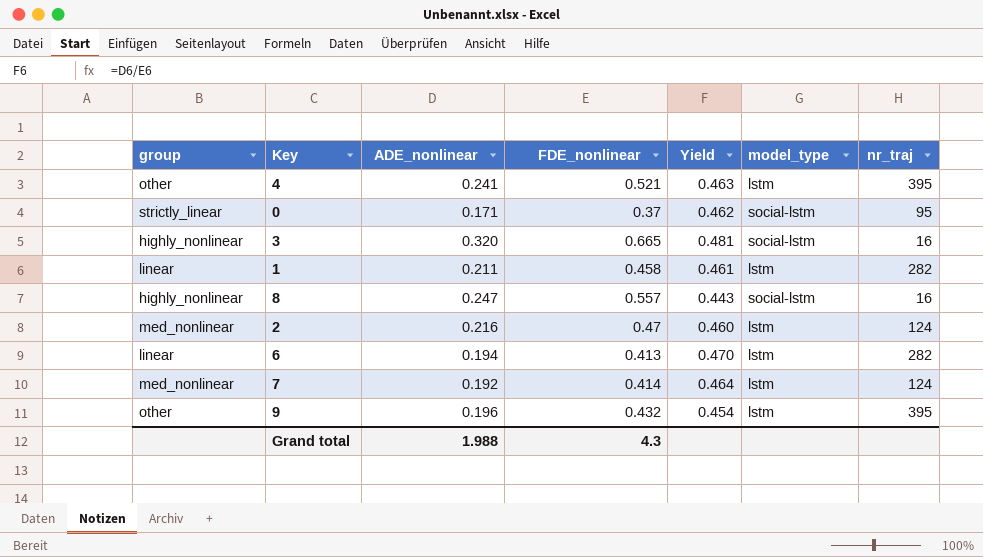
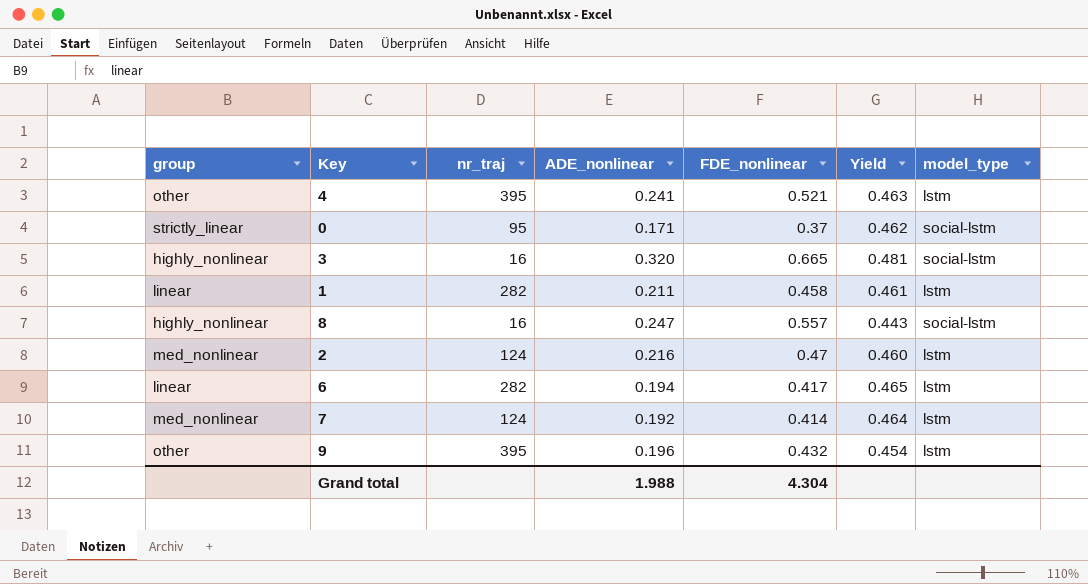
column nr_traj | position: 7 -> 3
6 | FDE_nonlinear: 0.413 -> 0.417
6 | Yield: 0.470 -> 0.465
Grand total | FDE_nonlinear: 4.3 -> 4.304

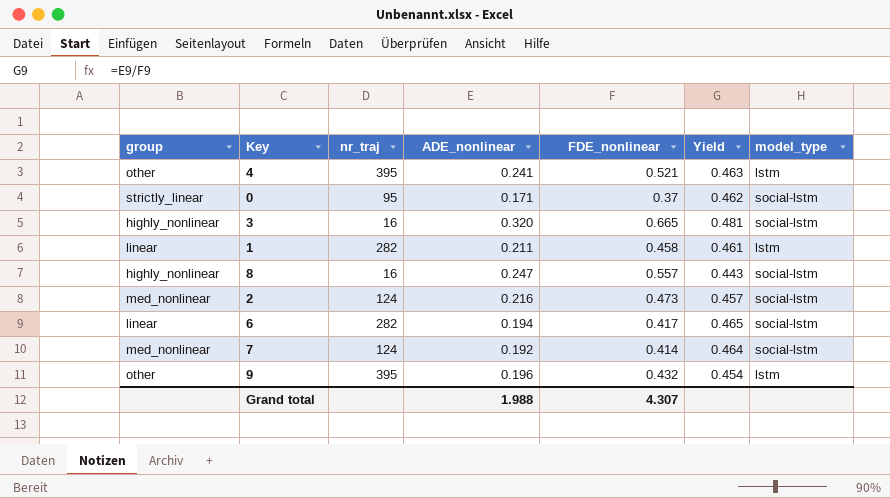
2 | FDE_nonlinear: 0.47 -> 0.473
2 | Yield: 0.460 -> 0.457
2 | model_type: lstm -> social-lstm
6 | model_type: lstm -> social-lstm
7 | model_type: lstm -> social-lstm
Grand total | FDE_nonlinear: 4.304 -> 4.307

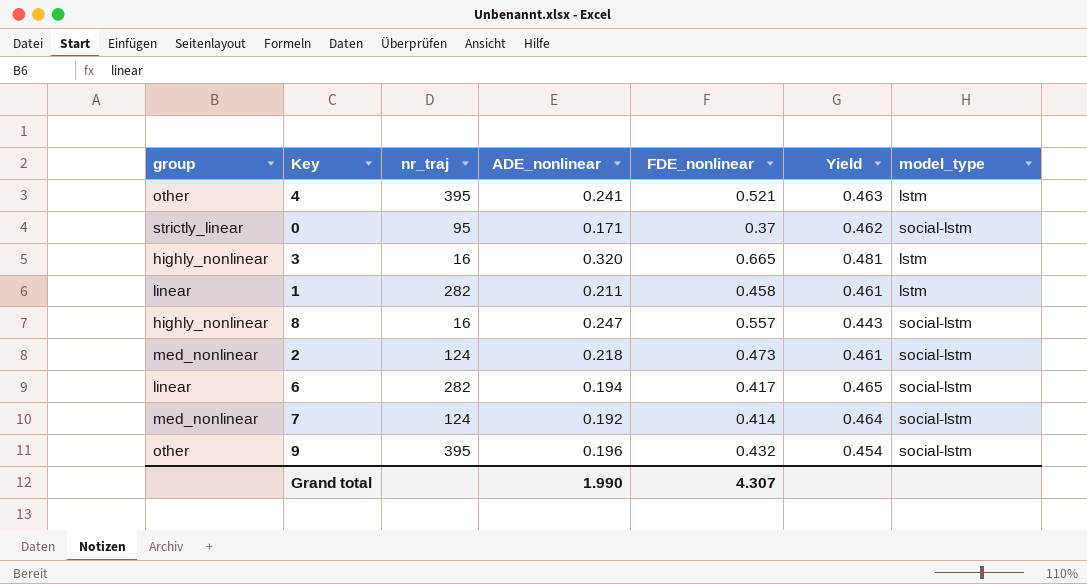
3 | model_type: social-lstm -> lstm
2 | ADE_nonlinear: 0.216 -> 0.218
2 | Yield: 0.457 -> 0.461
9 | model_type: lstm -> social-lstm
Grand total | ADE_nonlinear: 1.988 -> 1.990

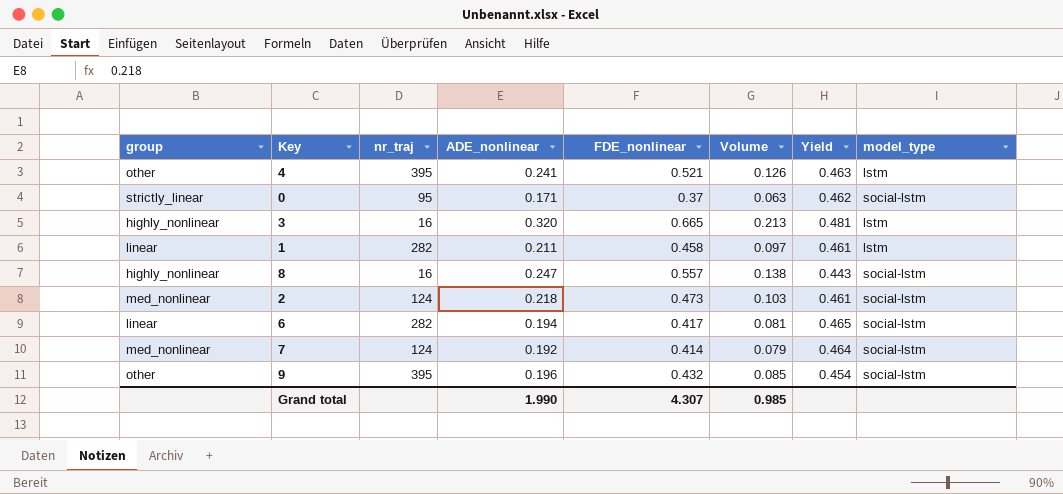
column Volume | formula: none -> [ADE_nonlinear] * [FDE_nonlinear]

